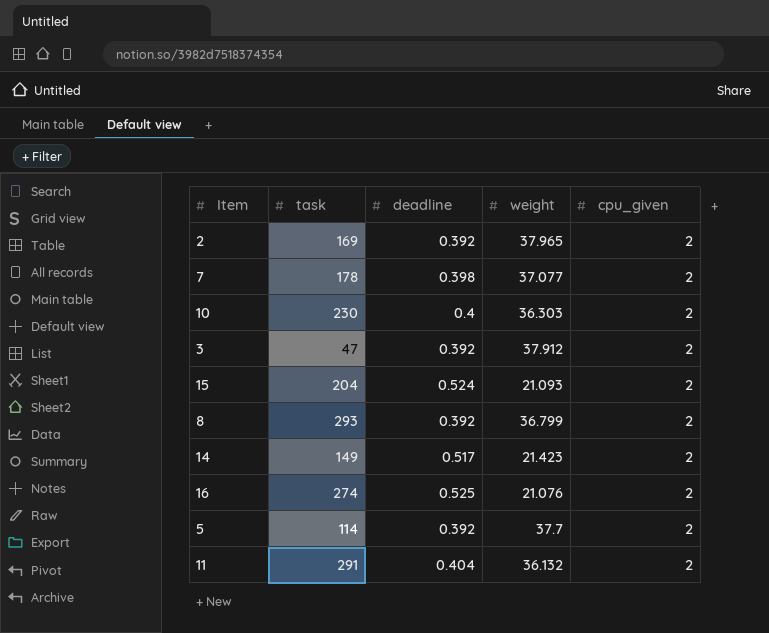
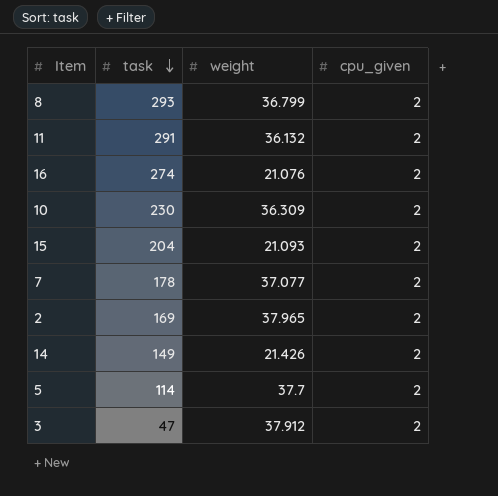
row order: none -> task descending
column deadline | position: 3 -> none
10 | weight: 36.303 -> 36.309
14 | weight: 21.423 -> 21.426

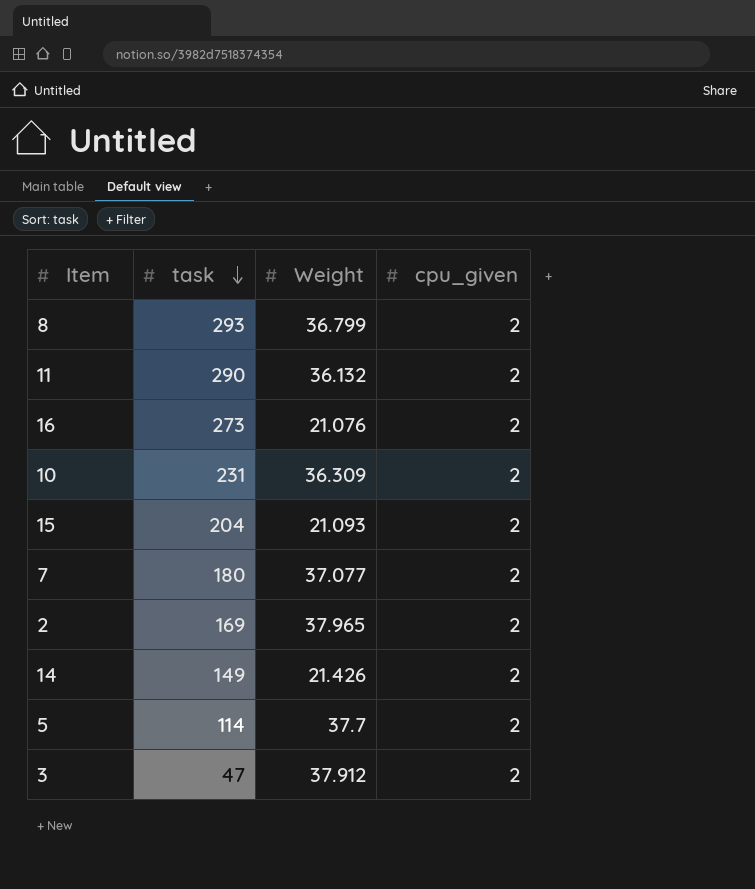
column name: weight -> Weight
11 | task: 291 -> 290
16 | task: 274 -> 273
10 | task: 230 -> 231
7 | task: 178 -> 180

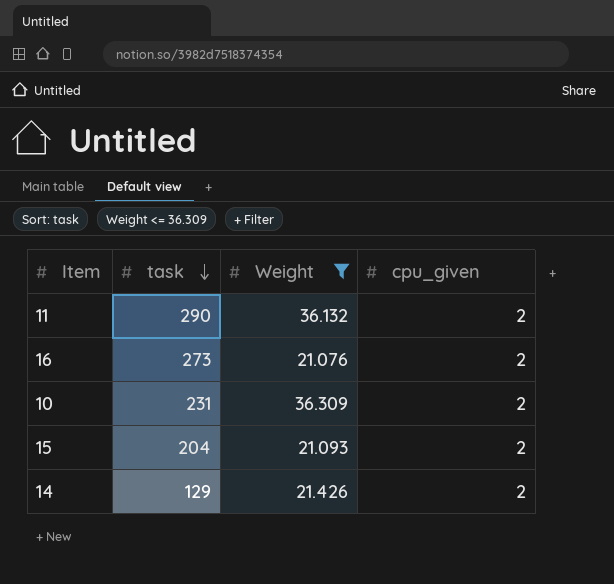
filter: none -> Weight <= 36.309
14 | task: 149 -> 129

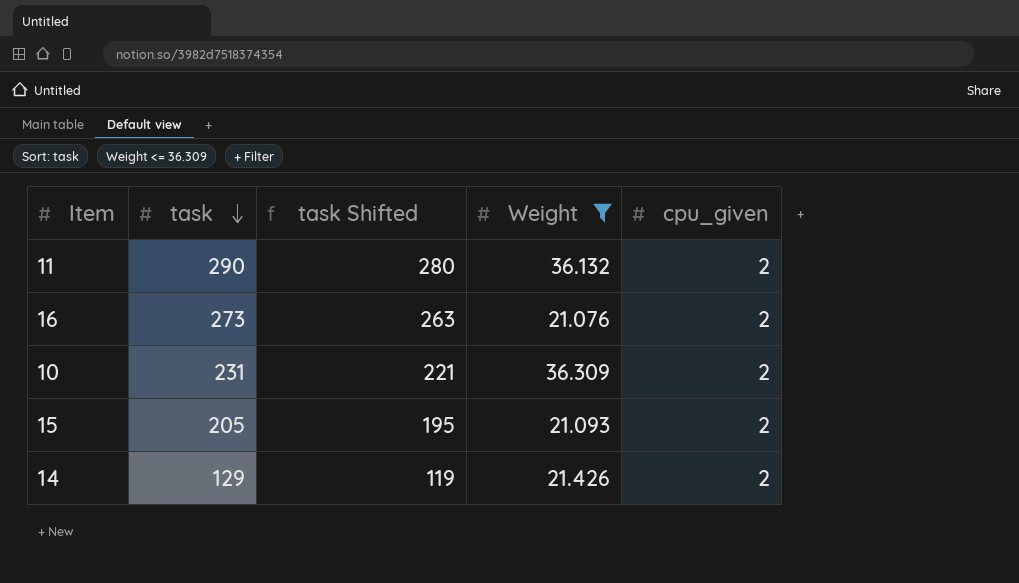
column task Shifted | formula: none -> [task] - 10
15 | task: 204 -> 205

